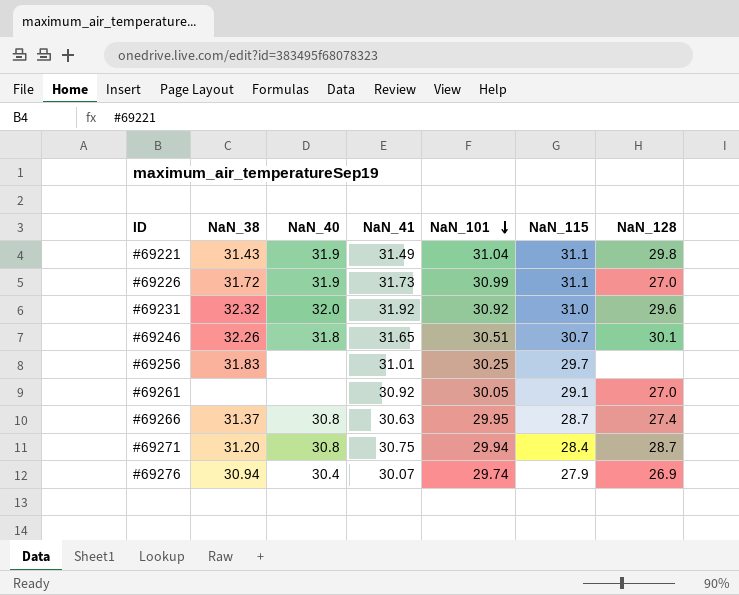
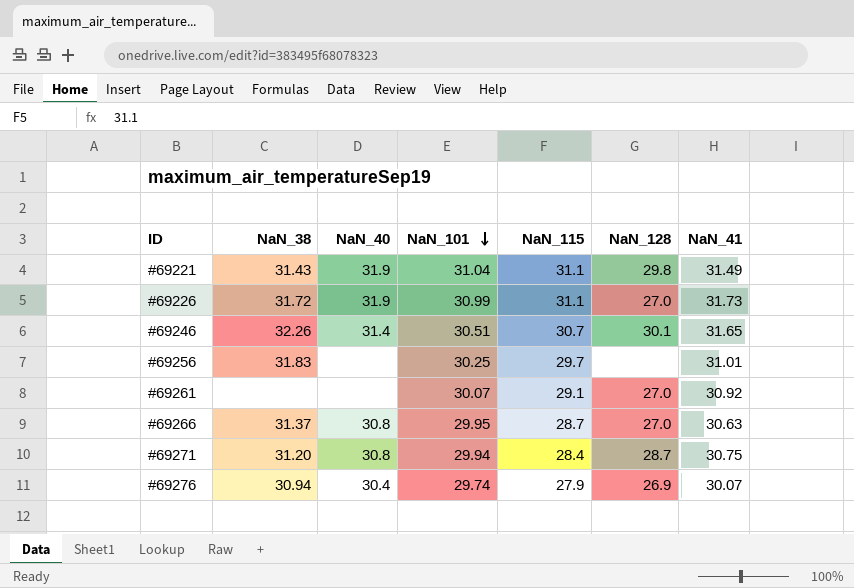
column NaN_41 | position: 4 -> 7
row #69231: 32.32 | 32.0 | 31.92 | 30.92 | 31.0 | 29.6 -> none
#69246 | NaN_40: 31.8 -> 31.4
#69261 | NaN_101: 30.05 -> 30.07
#69266 | NaN_128: 27.4 -> 27.0

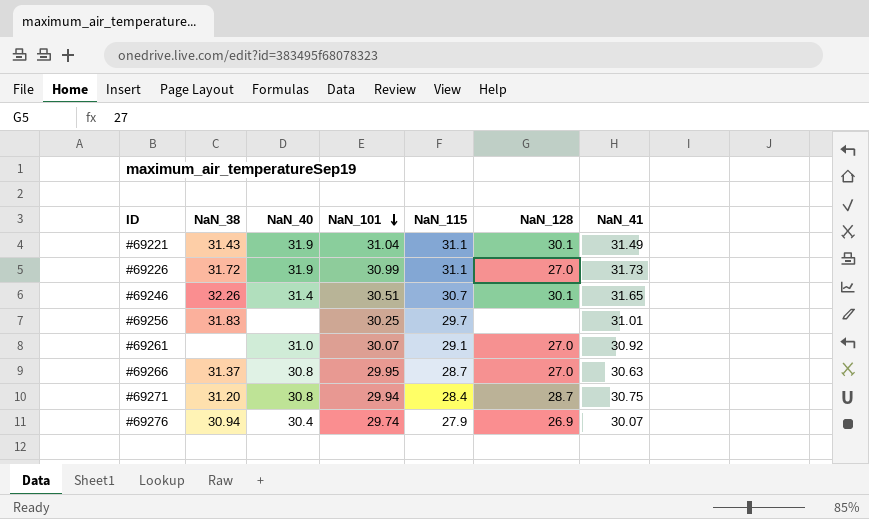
#69221 | NaN_128: 29.8 -> 30.1
#69261 | NaN_40: none -> 31.0

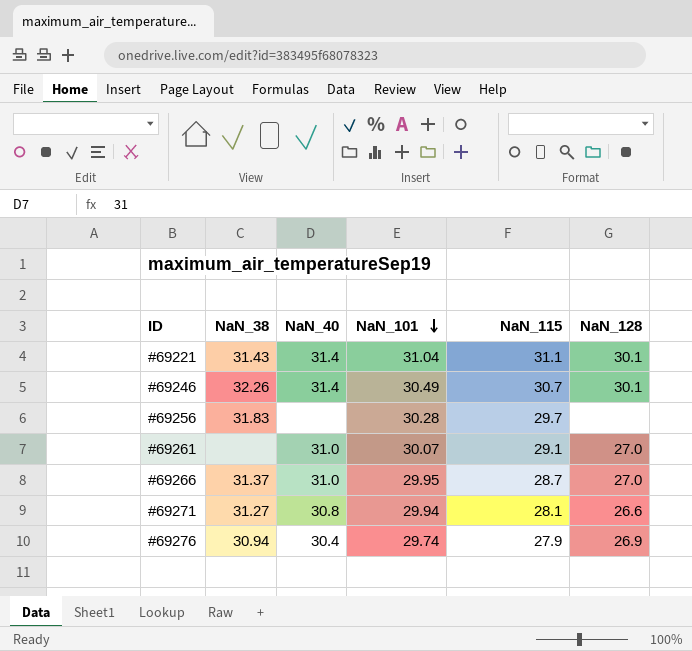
column NaN_41 | position: 7 -> none
row #69226: 31.72 | 31.9 | 30.99 | 31.1 | 27.0 | 31.73 -> none
#69221 | NaN_40: 31.9 -> 31.4
#69246 | NaN_101: 30.51 -> 30.49
#69256 | NaN_101: 30.25 -> 30.28
#69266 | NaN_40: 30.8 -> 31.0
#69271 | NaN_38: 31.20 -> 31.27
#69271 | NaN_115: 28.4 -> 28.1
#69271 | NaN_128: 28.7 -> 26.6

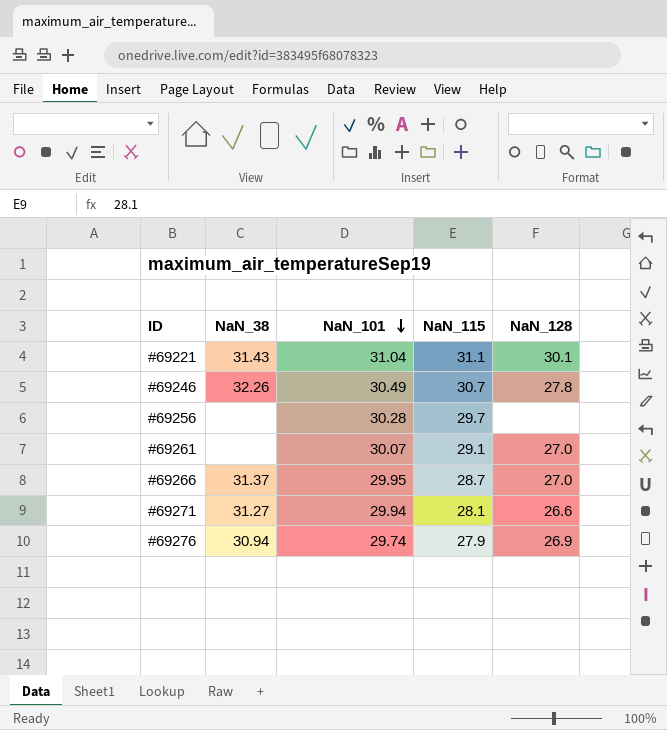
column NaN_40 | position: 3 -> none
#69246 | NaN_128: 30.1 -> 27.8
#69256 | NaN_38: 31.83 -> none

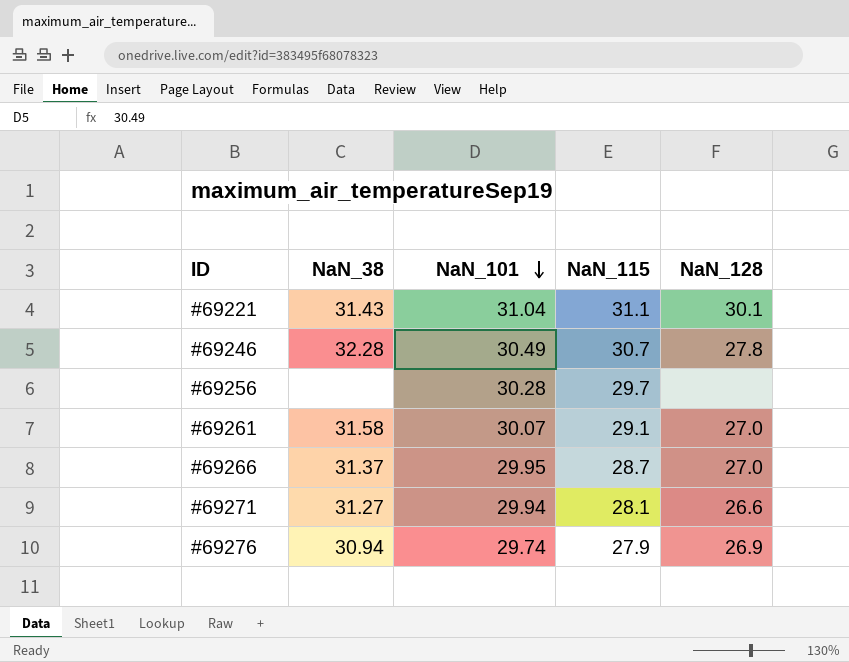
#69246 | NaN_38: 32.26 -> 32.28
#69261 | NaN_38: none -> 31.58

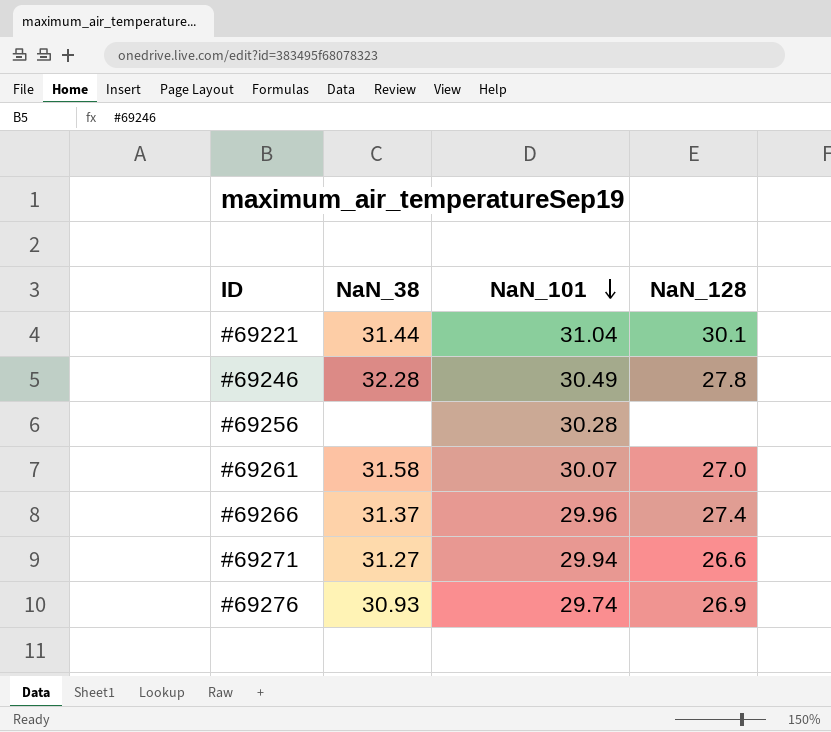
column NaN_115 | position: 4 -> none
#69221 | NaN_38: 31.43 -> 31.44
#69266 | NaN_101: 29.95 -> 29.96
#69266 | NaN_128: 27.0 -> 27.4
#69276 | NaN_38: 30.94 -> 30.93

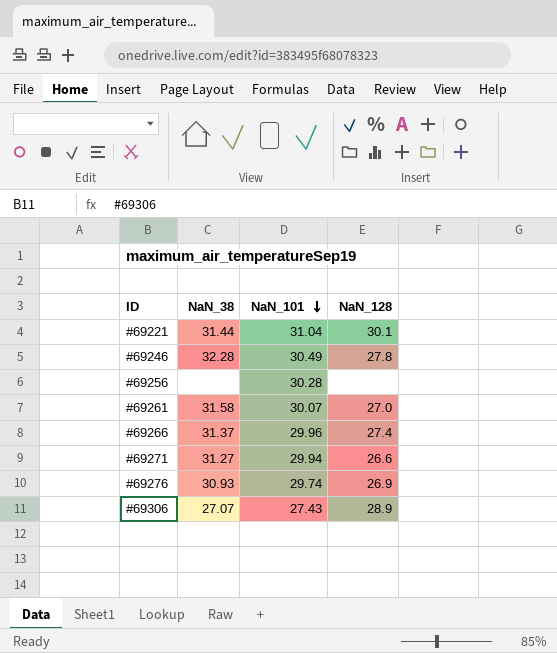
row #69306: none -> 27.07 | 27.43 | 28.9

